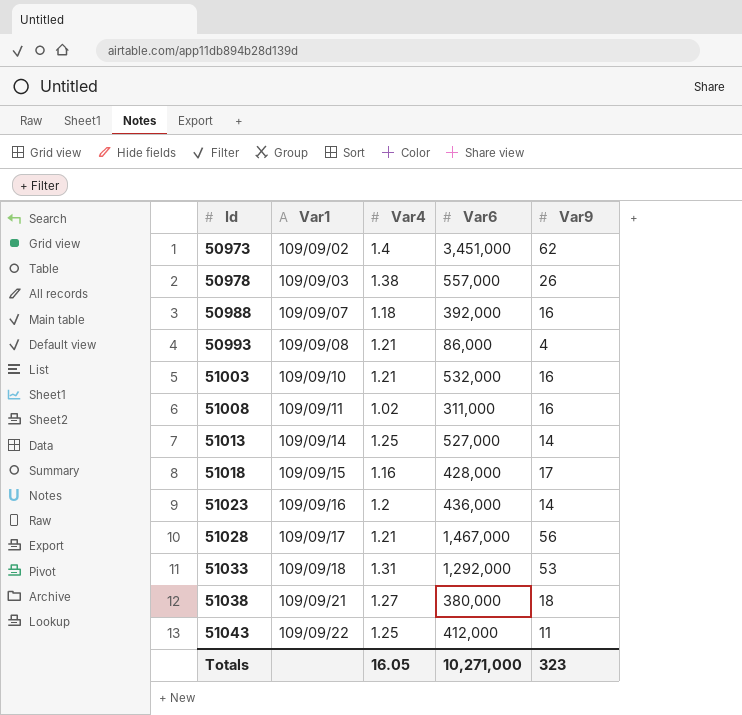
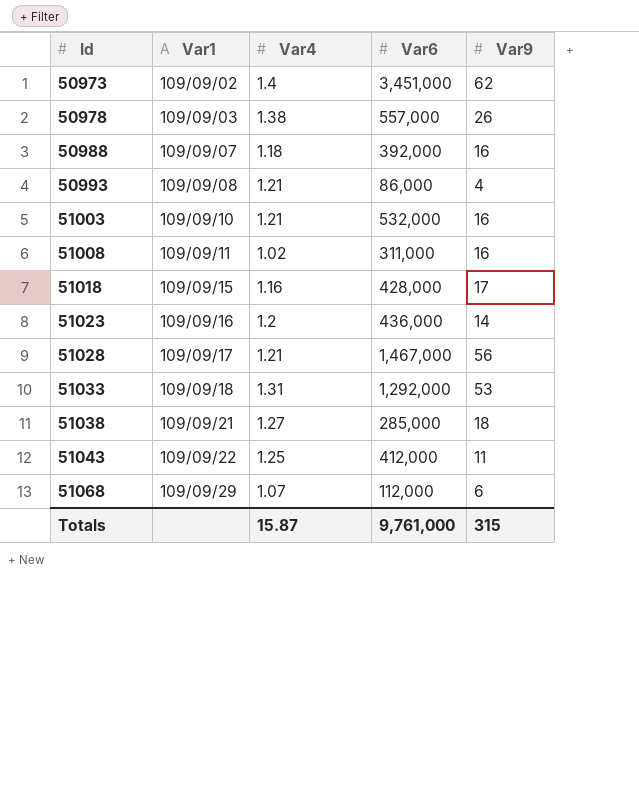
row 51013: 109/09/14 | 1.25 | 527,000 | 14 -> none
51038 | Var6: 380,000 -> 285,000
row 51068: none -> 109/09/29 | 1.07 | 112,000 | 6
Totals | Var4: 16.05 -> 15.87
Totals | Var6: 10,271,000 -> 9,761,000
Totals | Var9: 323 -> 315

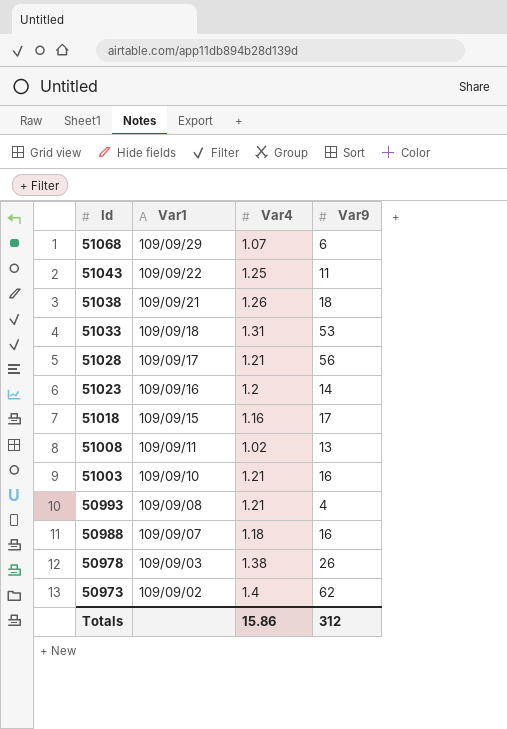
row order: Id ascending -> Id descending
column Var6 | position: 4 -> none
51038 | Var4: 1.27 -> 1.26
51008 | Var9: 16 -> 13
Totals | Var4: 15.87 -> 15.86
Totals | Var9: 315 -> 312

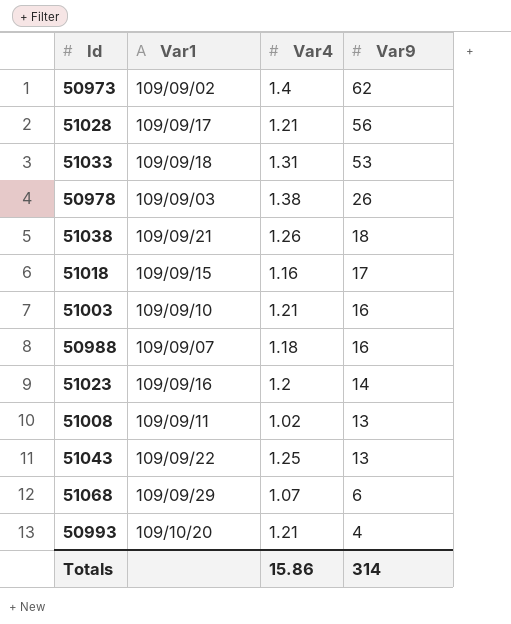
row order: Id descending -> Var9 descending
51043 | Var9: 11 -> 13
50993 | Var1: 109/09/08 -> 109/10/20
Totals | Var9: 312 -> 314

